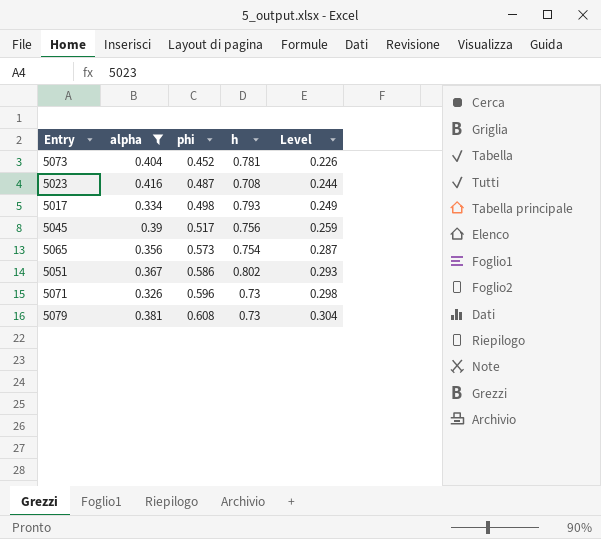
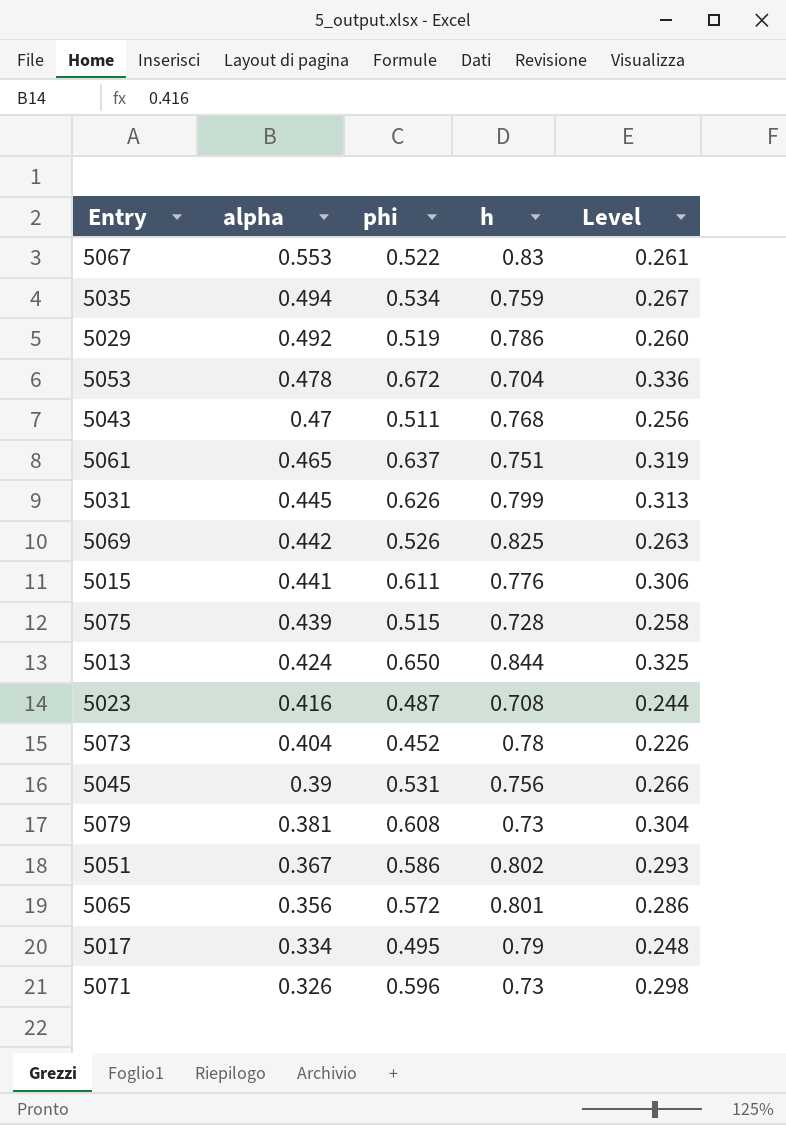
filter: alpha <= 0.416 -> none
row order: phi ascending -> alpha descending
5073 | h: 0.781 -> 0.78
5045 | phi: 0.517 -> 0.531
5045 | Level: 0.259 -> 0.266
5065 | phi: 0.573 -> 0.572
5065 | h: 0.754 -> 0.801
5065 | Level: 0.287 -> 0.286
5017 | phi: 0.498 -> 0.495
5017 | h: 0.793 -> 0.79
5017 | Level: 0.249 -> 0.248

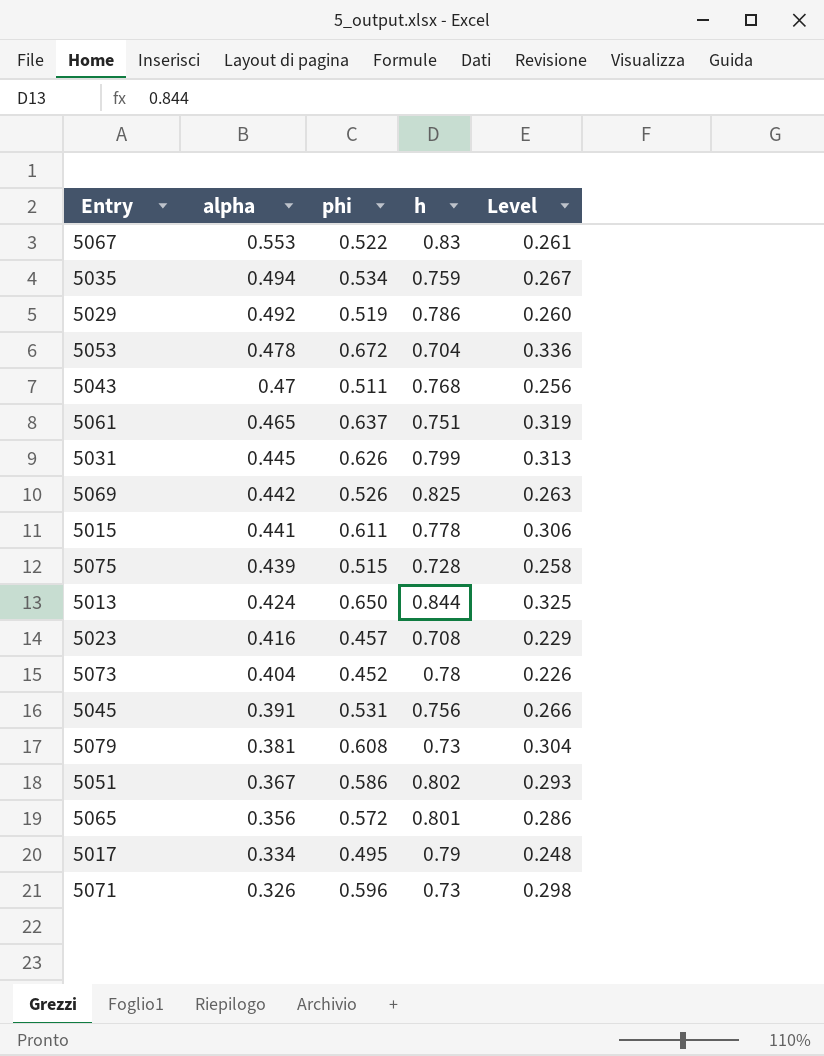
5015 | h: 0.776 -> 0.778
5023 | phi: 0.487 -> 0.457
5023 | Level: 0.244 -> 0.229
5045 | alpha: 0.39 -> 0.391

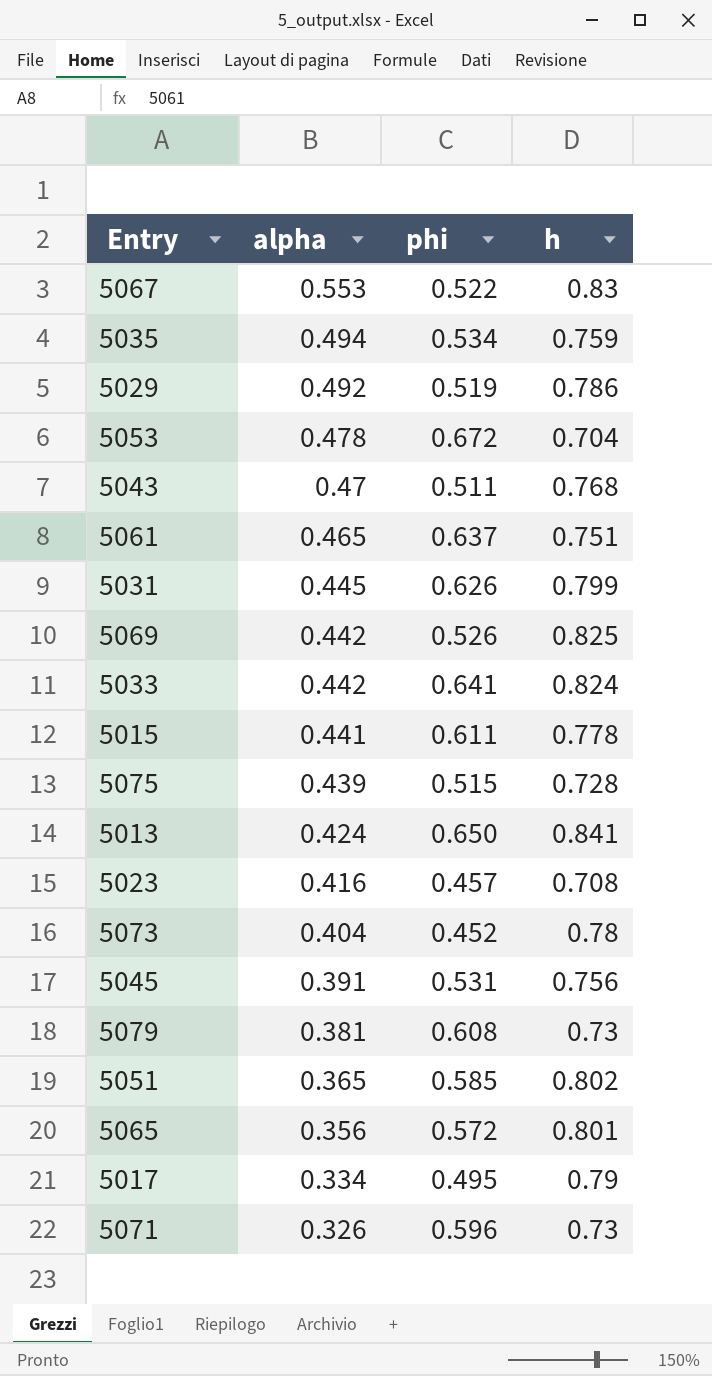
column Level | formula: [phi] * 0.5 -> none
row 5033: none -> 0.442 | 0.641 | 0.824
5013 | h: 0.844 -> 0.841
5051 | alpha: 0.367 -> 0.365
5051 | phi: 0.586 -> 0.585

